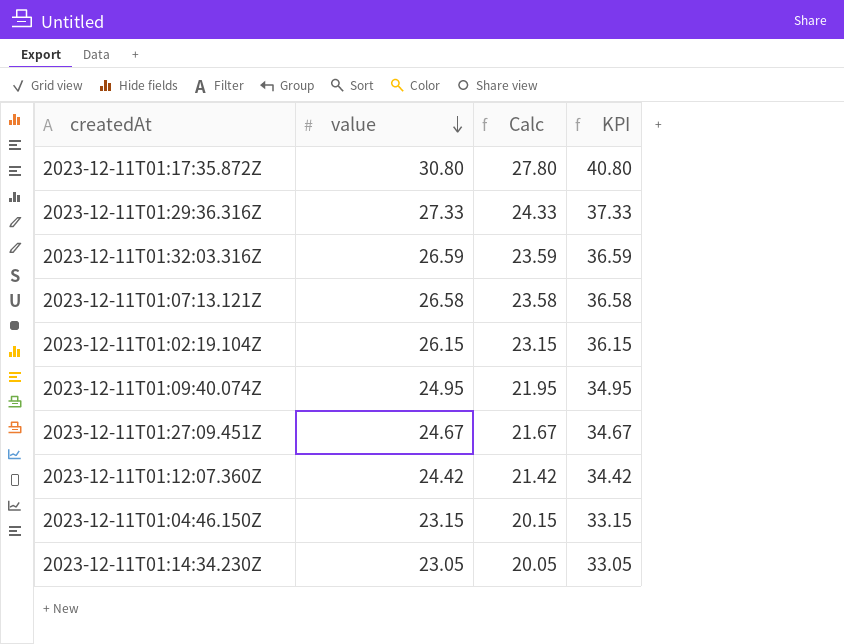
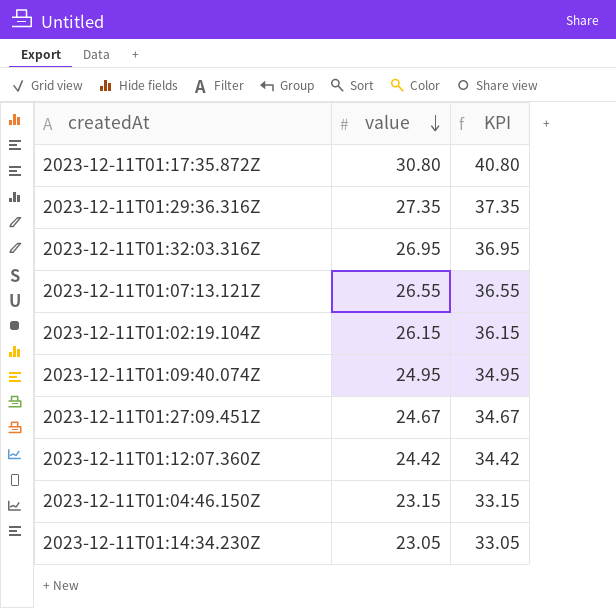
column Calc | formula: [value] - 3 -> none
2023-12-11T01:29:36.316Z | value: 27.33 -> 27.35
2023-12-11T01:29:36.316Z | KPI: 37.33 -> 37.35
2023-12-11T01:32:03.316Z | value: 26.59 -> 26.95
2023-12-11T01:32:03.316Z | KPI: 36.59 -> 36.95
2023-12-11T01:07:13.121Z | value: 26.58 -> 26.55
2023-12-11T01:07:13.121Z | KPI: 36.58 -> 36.55

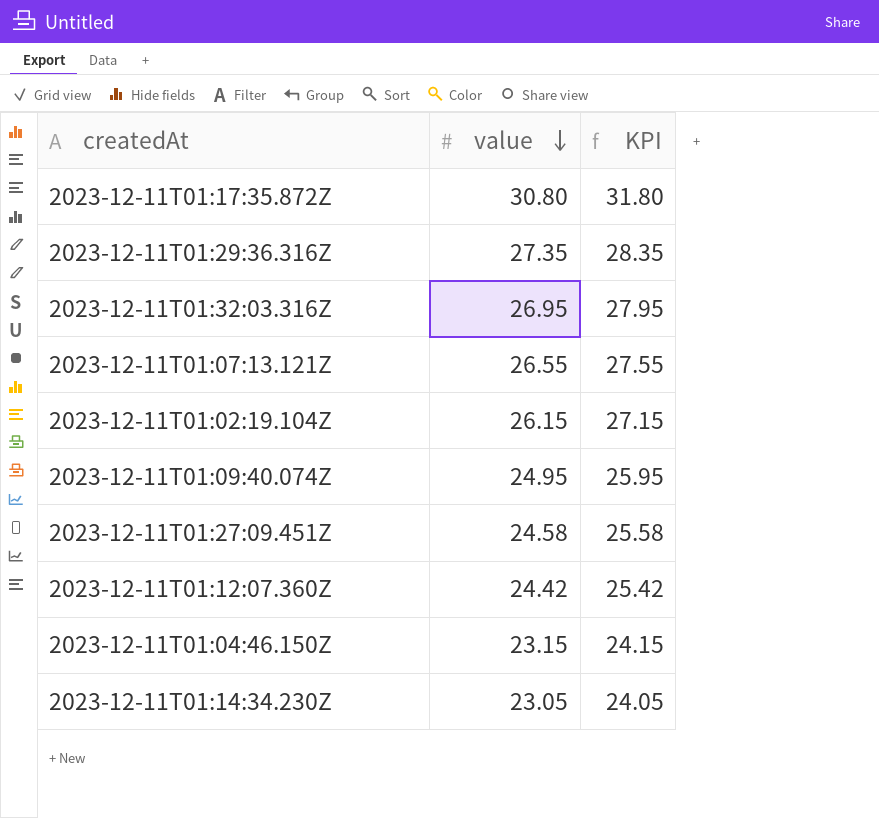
column KPI | formula: [value] + 10 -> [value] + 1
2023-12-11T01:27:09.451Z | value: 24.67 -> 24.58

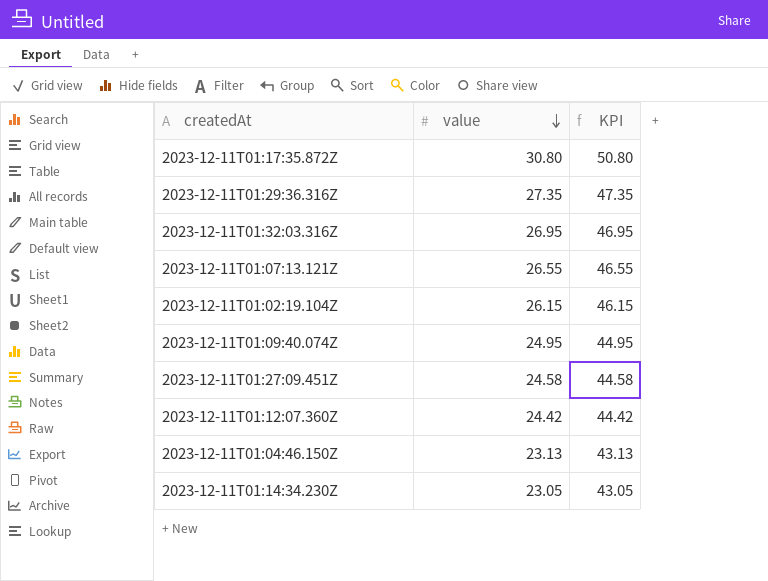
column KPI | formula: [value] + 1 -> [value] + 20
2023-12-11T01:04:46.150Z | value: 23.15 -> 23.13

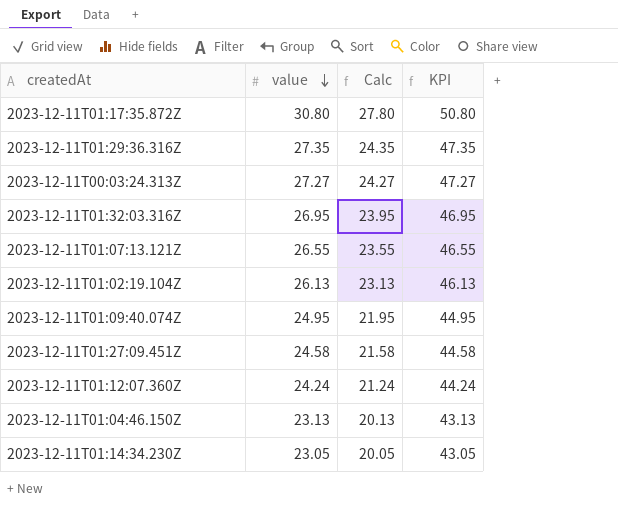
column Calc | formula: none -> [value] - 3
row 2023-12-11T00:03:24.313Z: none -> 27.27 | 24.27 | 47.27
2023-12-11T01:02:19.104Z | value: 26.15 -> 26.13
2023-12-11T01:02:19.104Z | KPI: 46.15 -> 46.13
2023-12-11T01:12:07.360Z | value: 24.42 -> 24.24
2023-12-11T01:12:07.360Z | KPI: 44.42 -> 44.24

